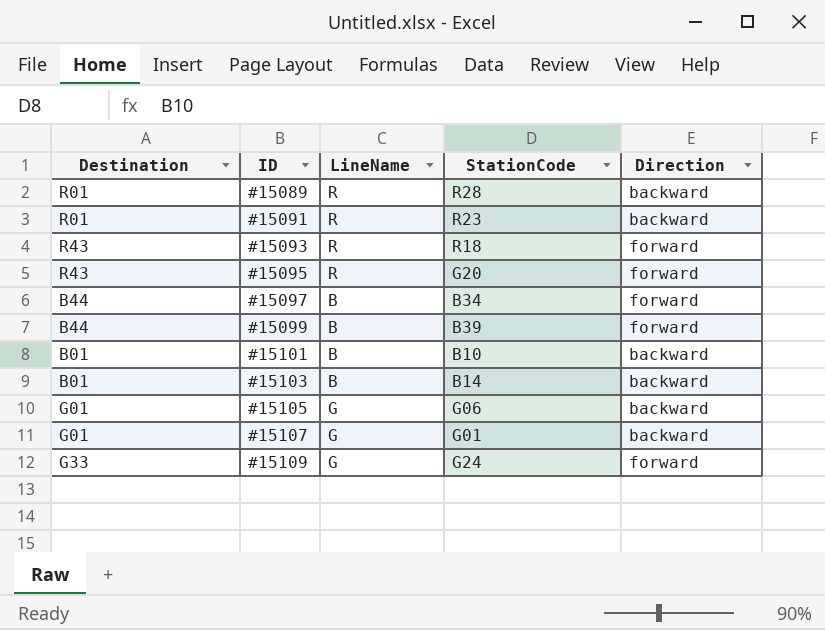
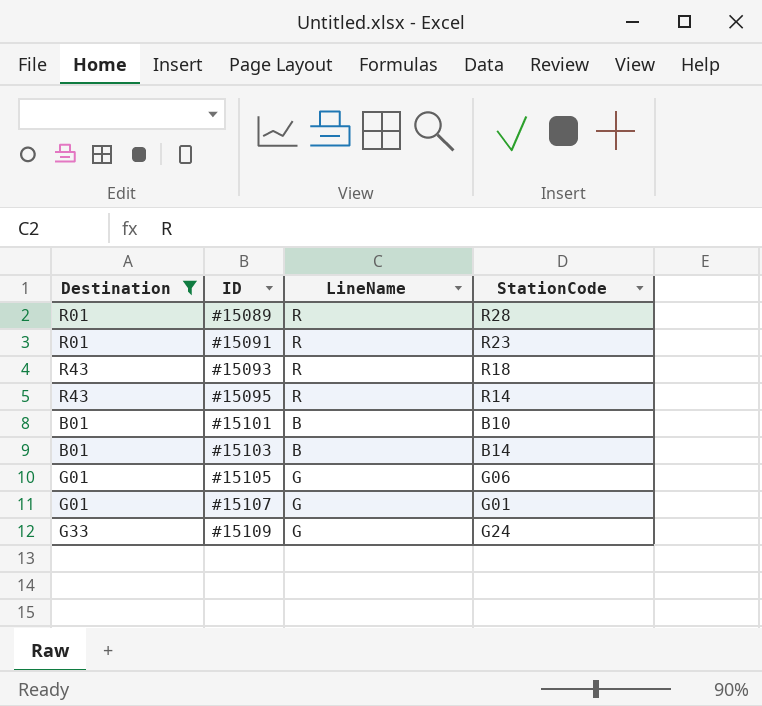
filter: none -> Destination != B44
column Direction | position: 5 -> none
#15095 | StationCode: G20 -> R14

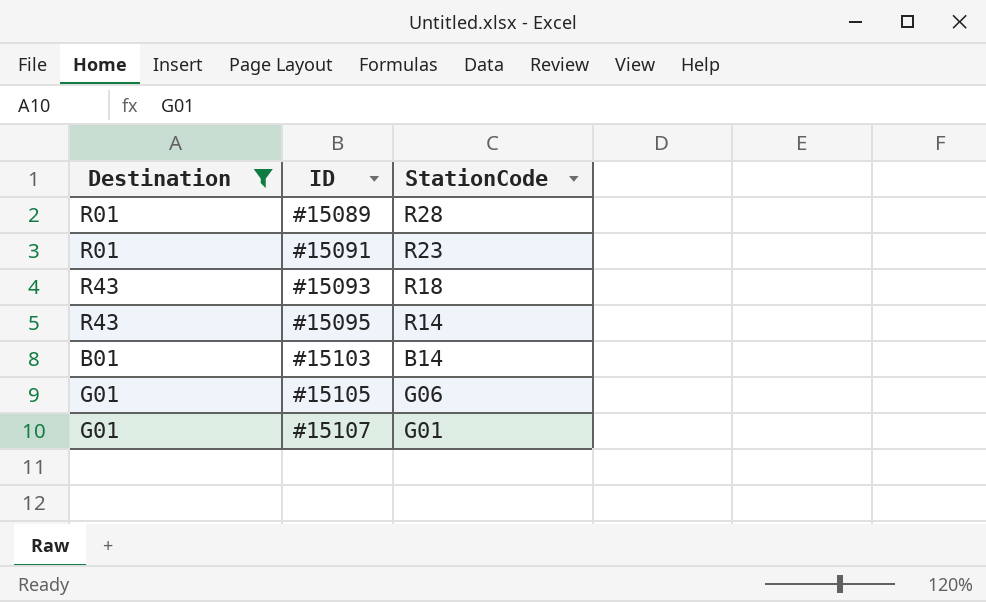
column LineName | position: 3 -> none
row #15101: B01 | B | B10 -> none
row #15109: G33 | G | G24 -> none

